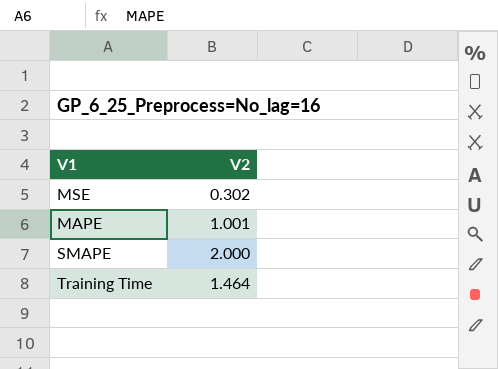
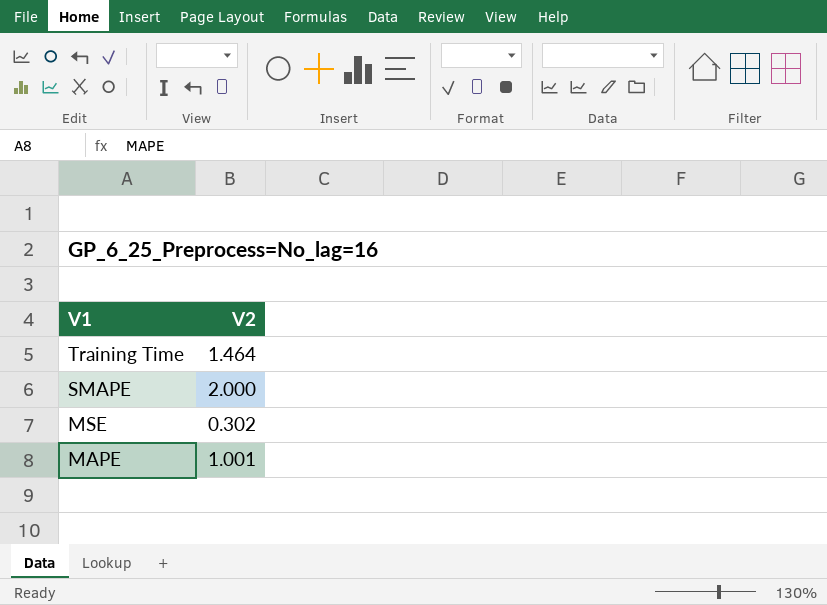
row order: none -> V1 descending

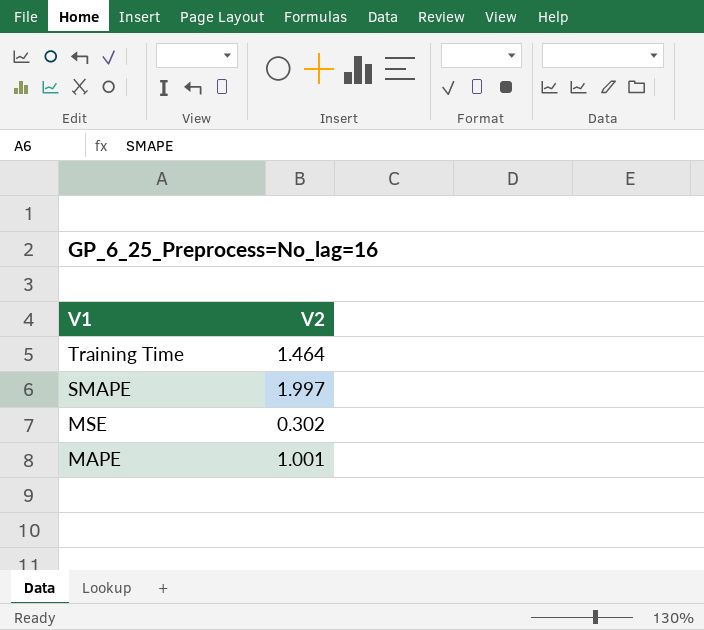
SMAPE | V2: 2.000 -> 1.997

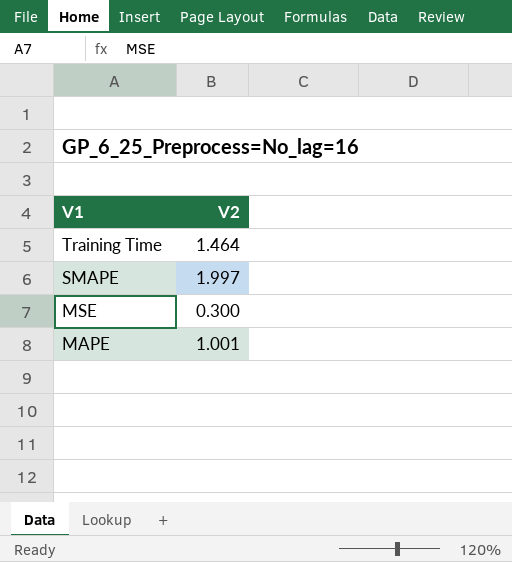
MSE | V2: 0.302 -> 0.300

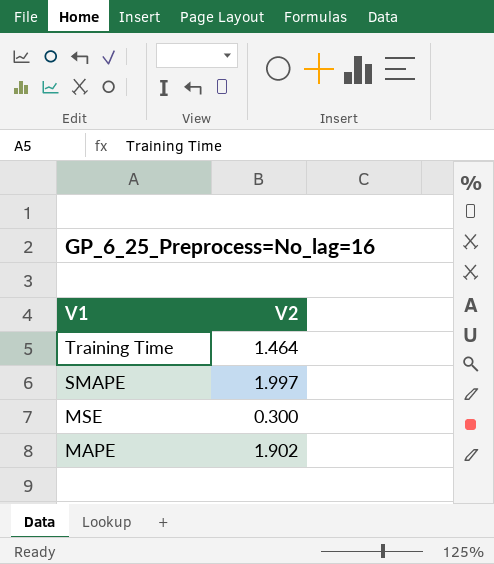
MAPE | V2: 1.001 -> 1.902

